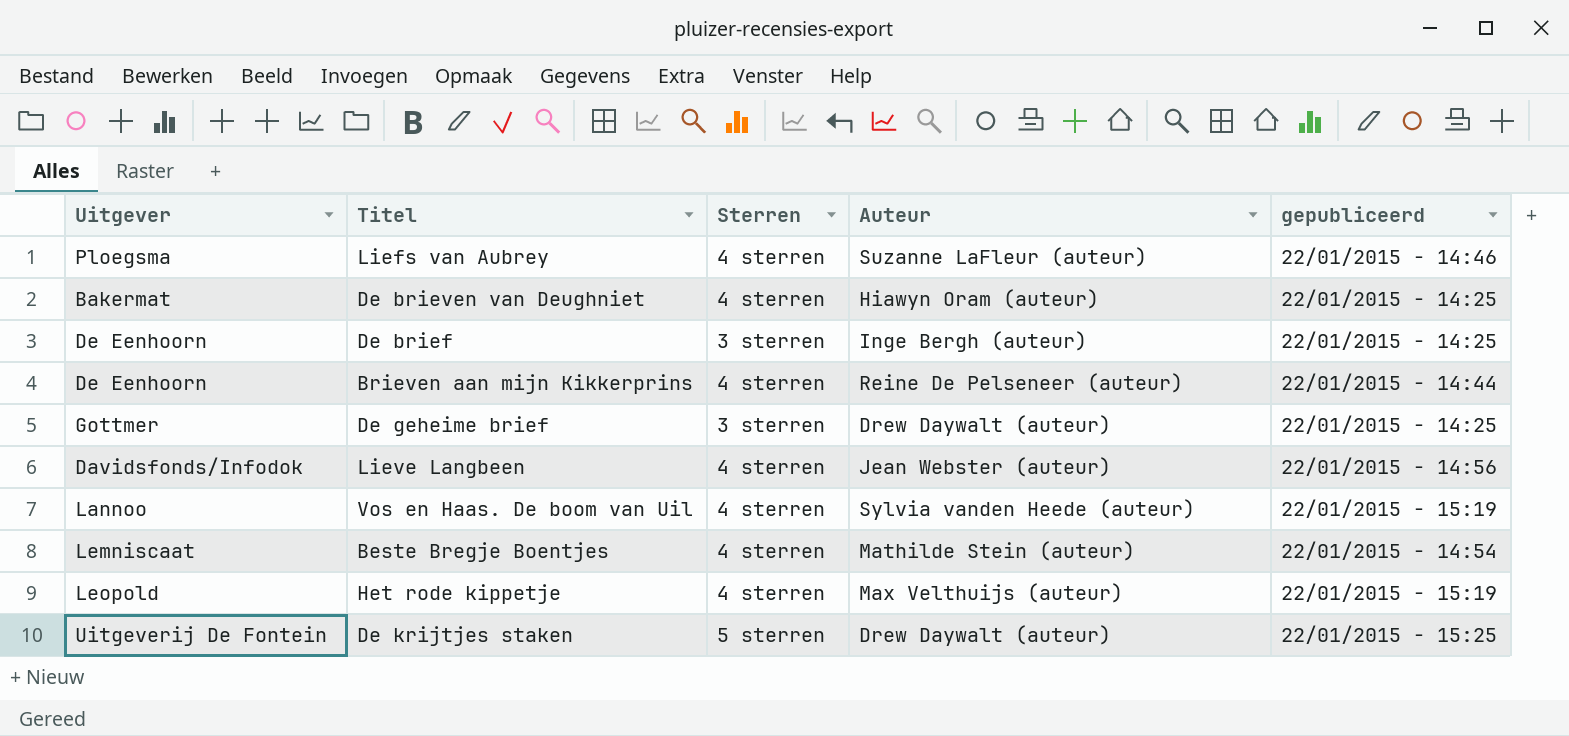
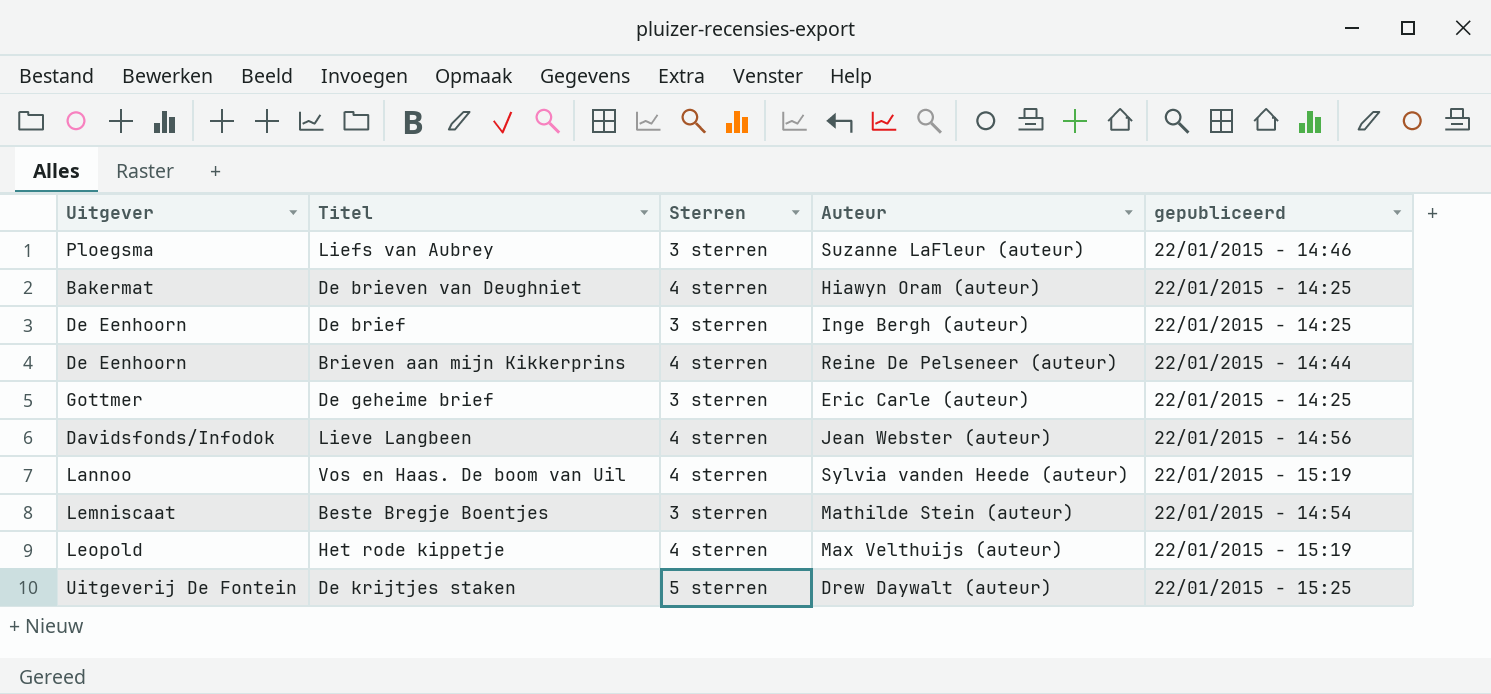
Liefs van Aubrey | Sterren: 4 sterren -> 3 sterren
De geheime brief | Auteur: Drew Daywalt (auteur) -> Eric Carle (auteur)
Beste Bregje Boentjes | Sterren: 4 sterren -> 3 sterren

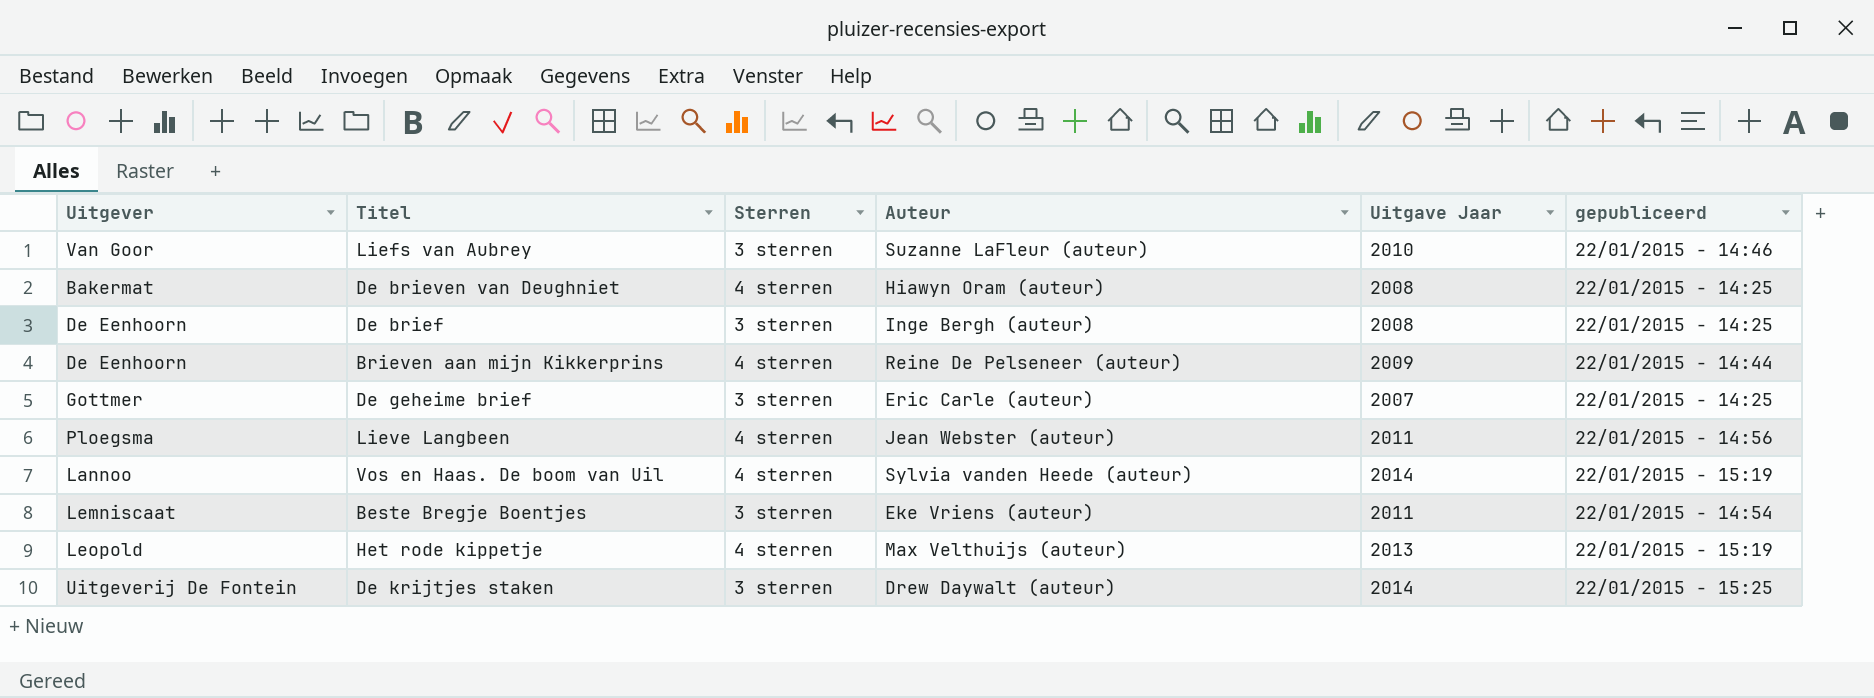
column Uitgave Jaar | position: none -> 5
Liefs van Aubrey | Uitgever: Ploegsma -> Van Goor
Lieve Langbeen | Uitgever: Davidsfonds/Infodok -> Ploegsma
Beste Bregje Boentjes | Auteur: Mathilde Stein (auteur) -> Eke Vriens (auteur)
De krijtjes staken | Sterren: 5 sterren -> 3 sterren

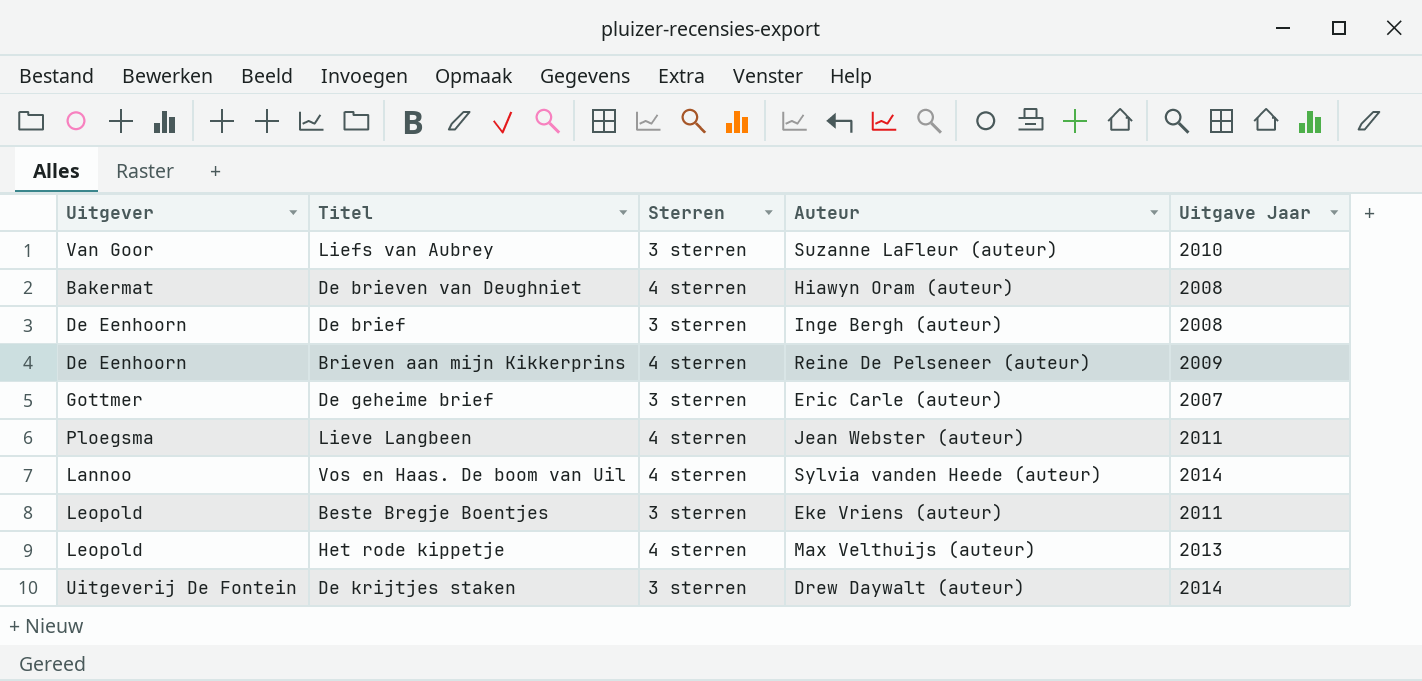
column gepubliceerd | position: 6 -> none
Beste Bregje Boentjes | Uitgever: Lemniscaat -> Leopold

